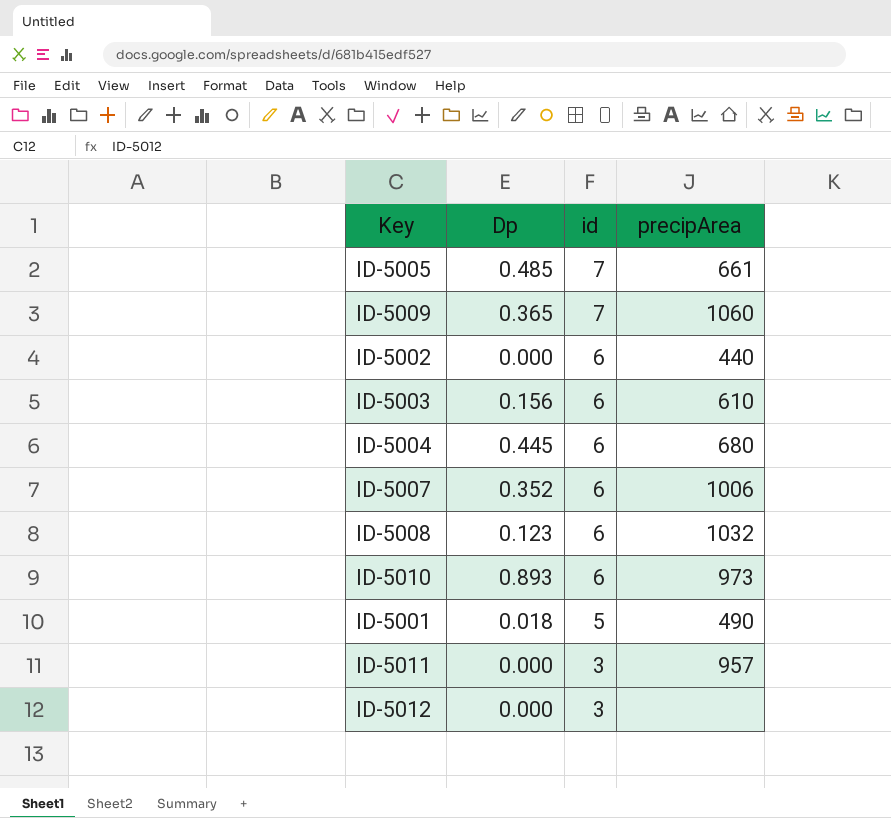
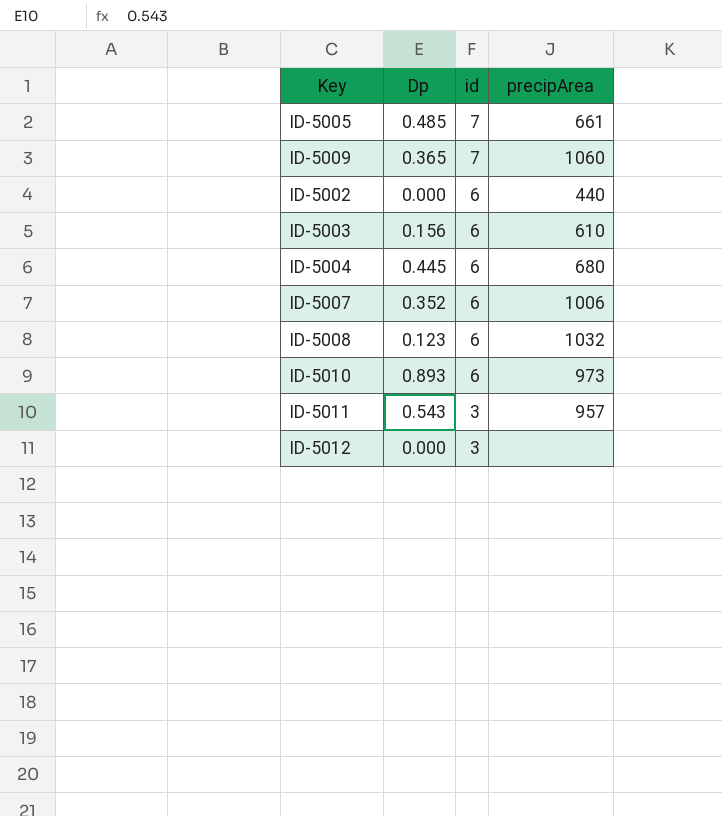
row ID-5001: 0.018 | 5 | 490 -> none
ID-5011 | Dp: 0.000 -> 0.543

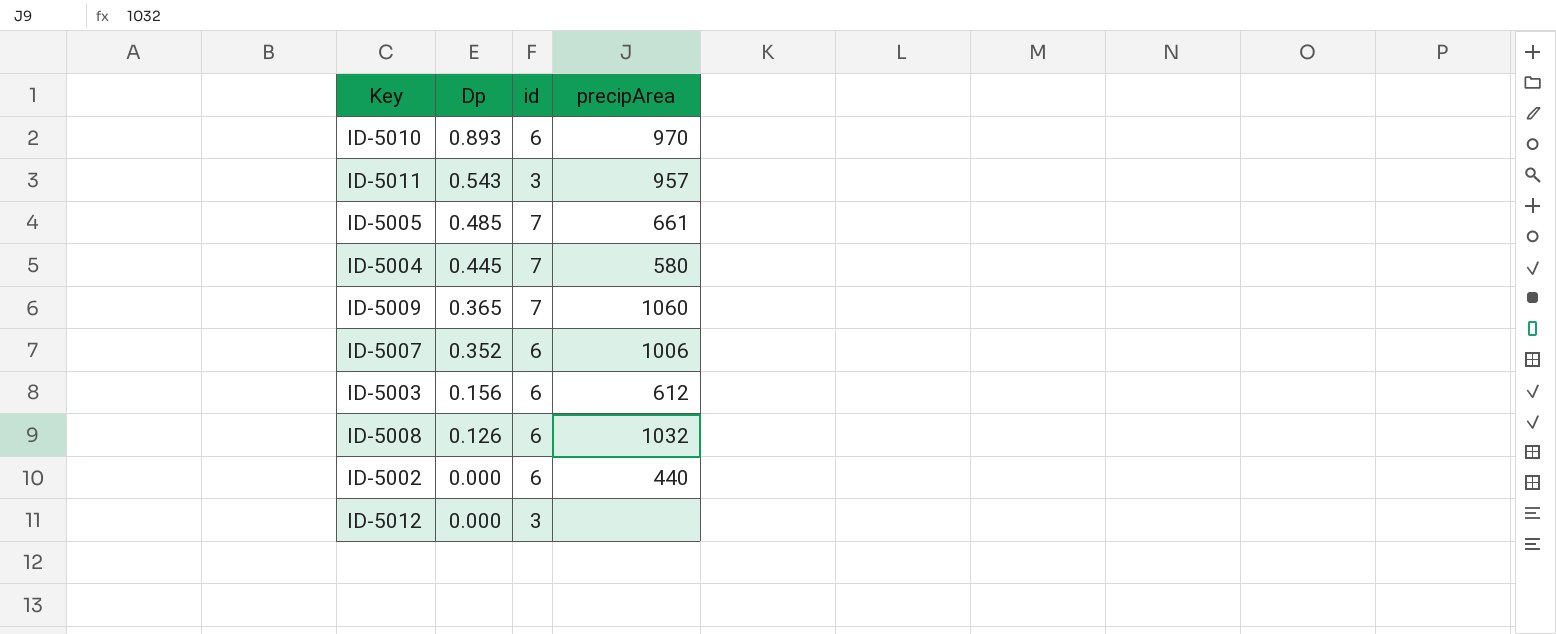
row order: id descending -> Dp descending
ID-5010 | precipArea: 973 -> 970
ID-5004 | id: 6 -> 7
ID-5004 | precipArea: 680 -> 580
ID-5003 | precipArea: 610 -> 612
ID-5008 | Dp: 0.123 -> 0.126

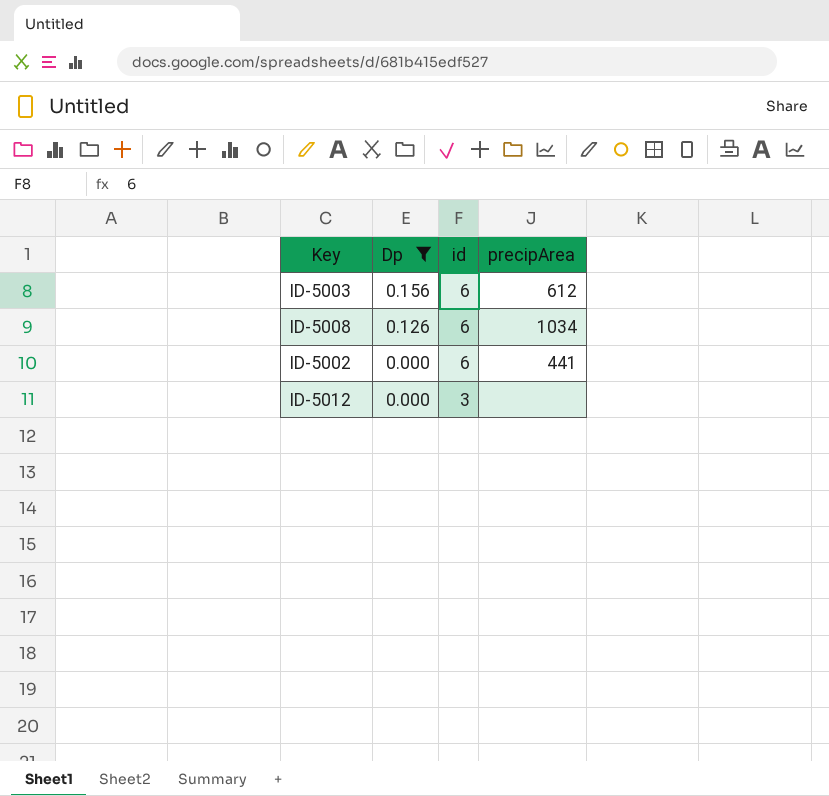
filter: none -> Dp <= 0.156
ID-5008 | precipArea: 1032 -> 1034
ID-5002 | precipArea: 440 -> 441

